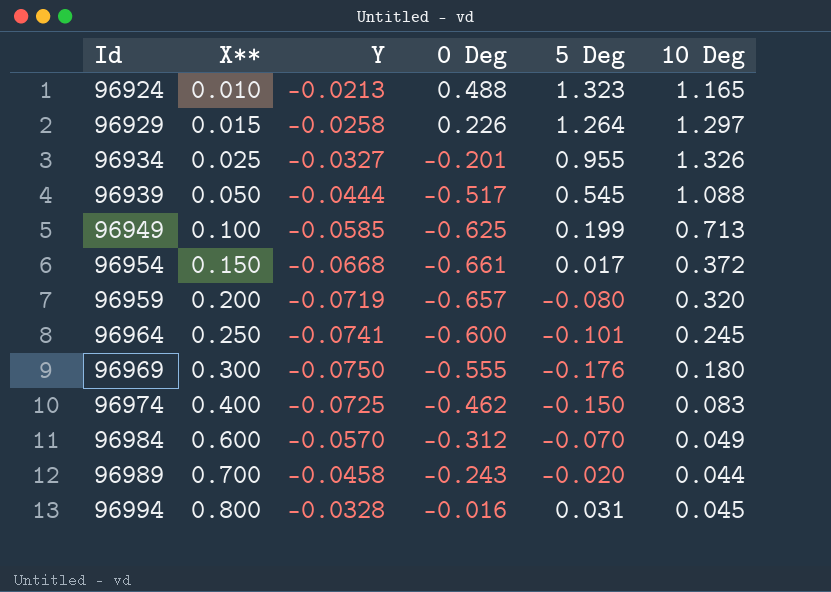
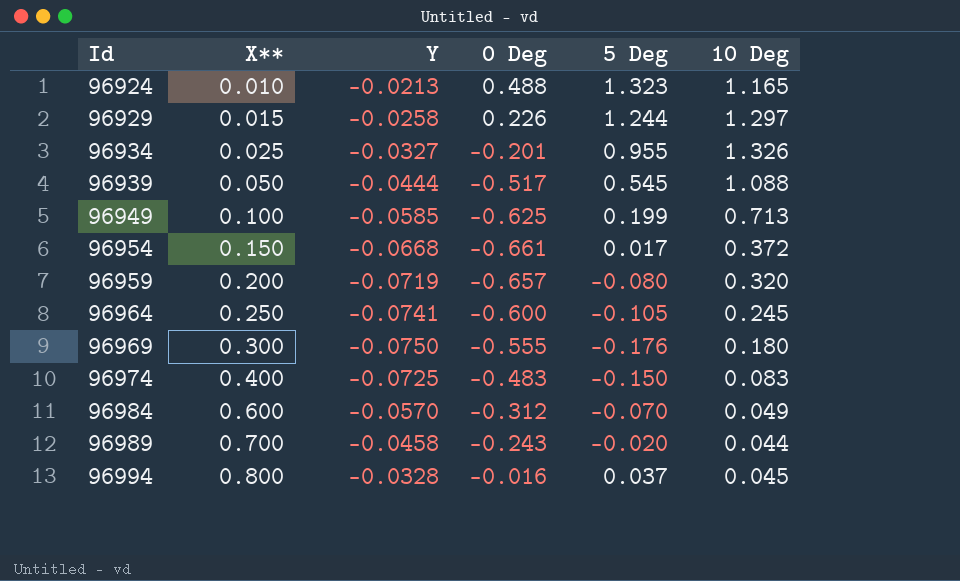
96929 | 5 Deg: 1.264 -> 1.244
96964 | 5 Deg: -0.101 -> -0.105
96974 | 0 Deg: -0.462 -> -0.483
96994 | 5 Deg: 0.031 -> 0.037

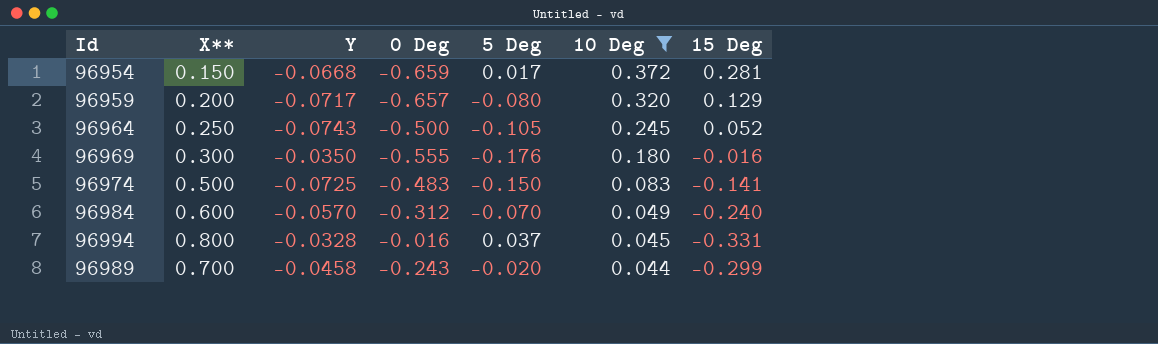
filter: none -> 10 Deg <= 0.372
row order: Id ascending -> 10 Deg descending
column 15 Deg | position: none -> 7
96954 | 0 Deg: -0.661 -> -0.659
96959 | Y: -0.0719 -> -0.0717
96964 | Y: -0.0741 -> -0.0743
96964 | 0 Deg: -0.600 -> -0.500
96969 | Y: -0.0750 -> -0.0350
96974 | X**: 0.400 -> 0.500

